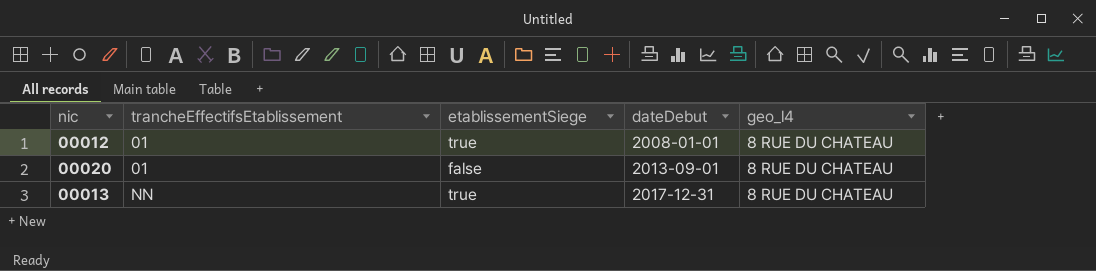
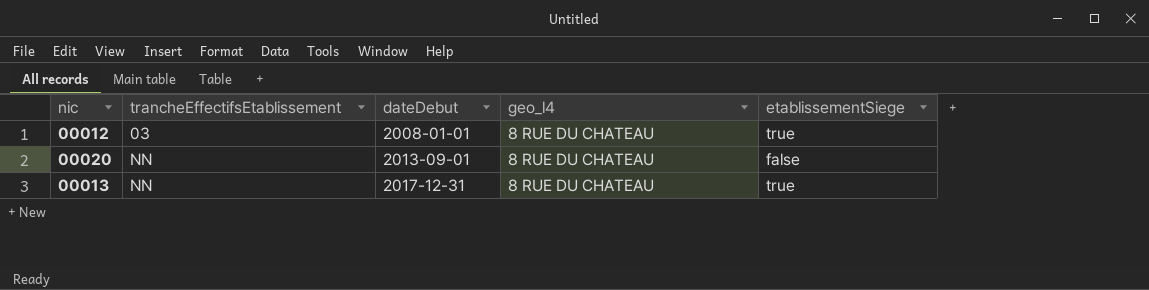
column etablissementSiege | position: 3 -> 5
00012 | trancheEffectifsEtablissement: 01 -> 03
00020 | trancheEffectifsEtablissement: 01 -> NN

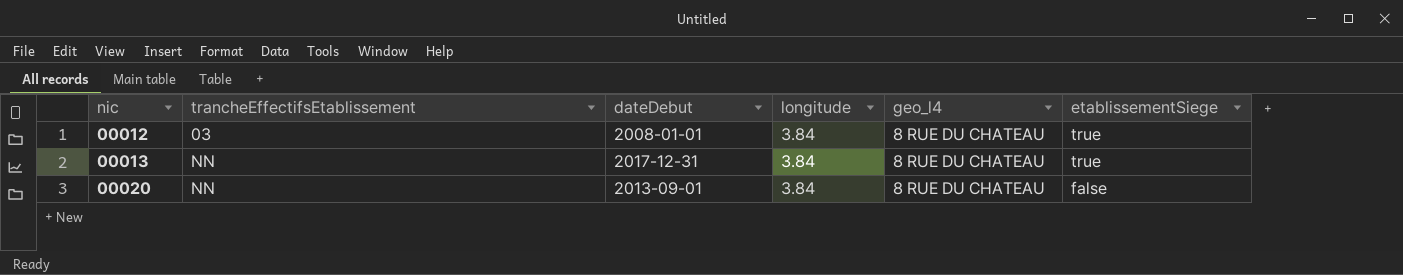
row order: trancheEffectifsEtablissement ascending -> nic ascending
column longitude | position: none -> 4

